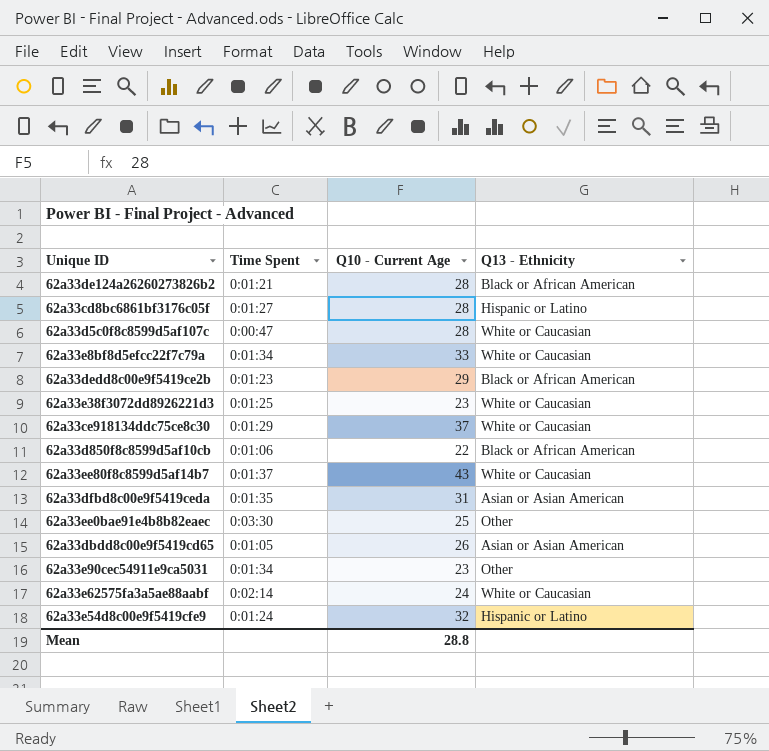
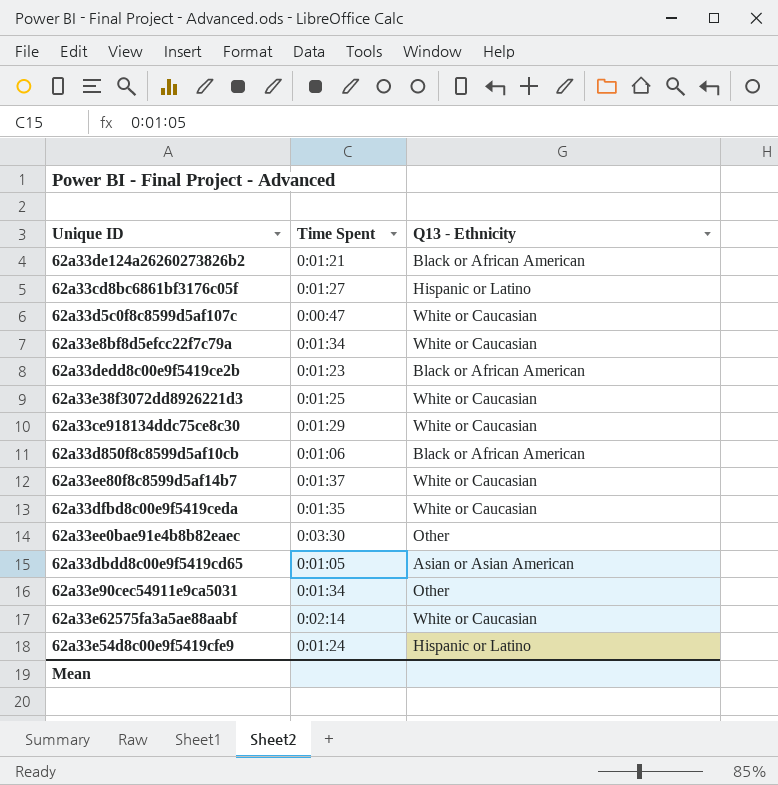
column Q10 - Current Age | position: 3 -> none
62a33dfbd8c00e9f5419ceda | Q13 - Ethnicity: Asian or Asian American -> White or Caucasian

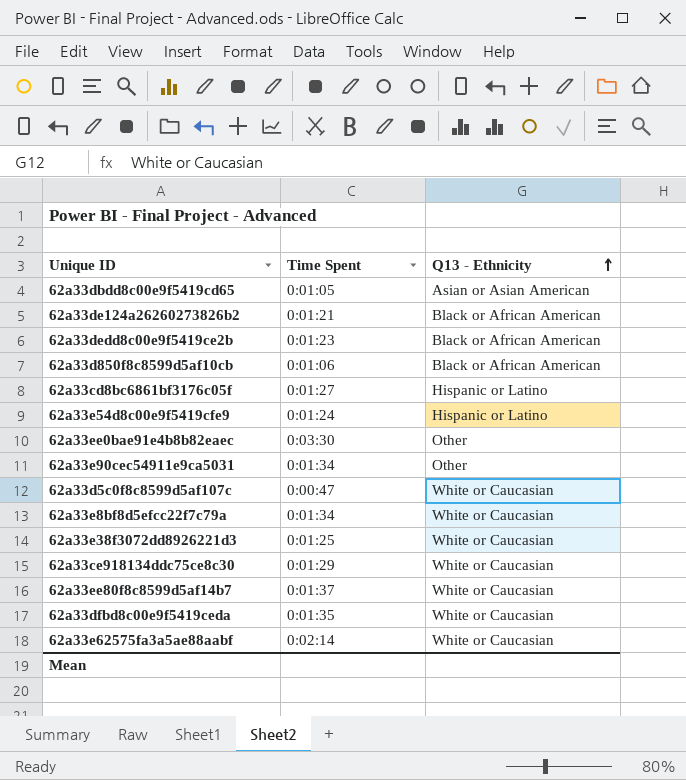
row order: none -> Q13 - Ethnicity ascending

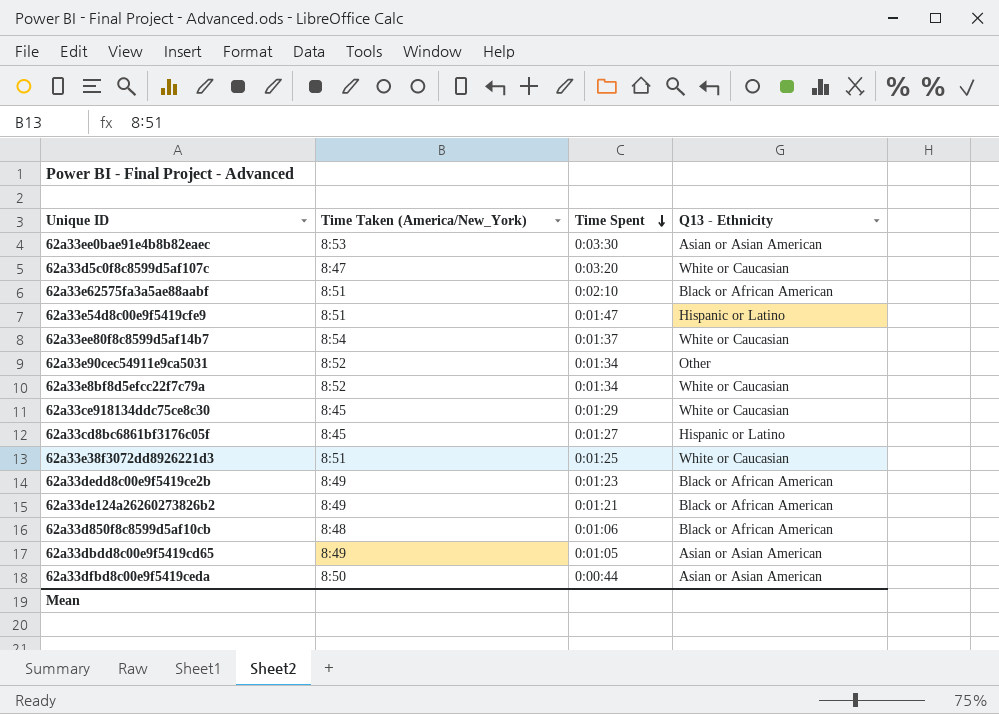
row order: Q13 - Ethnicity ascending -> Time Spent descending
column Time Taken (America/New_York) | position: none -> 2
62a33ee0bae91e4b8b82eaec | Q13 - Ethnicity: Other -> Asian or Asian American
62a33d5c0f8c8599d5af107c | Time Spent: 0:00:47 -> 0:03:20
62a33e62575fa3a5ae88aabf | Time Spent: 0:02:14 -> 0:02:10
62a33e62575fa3a5ae88aabf | Q13 - Ethnicity: White or Caucasian -> Black or African American
62a33e54d8c00e9f5419cfe9 | Time Spent: 0:01:24 -> 0:01:47
62a33dfbd8c00e9f5419ceda | Time Spent: 0:01:35 -> 0:00:44
62a33dfbd8c00e9f5419ceda | Q13 - Ethnicity: White or Caucasian -> Asian or Asian American

